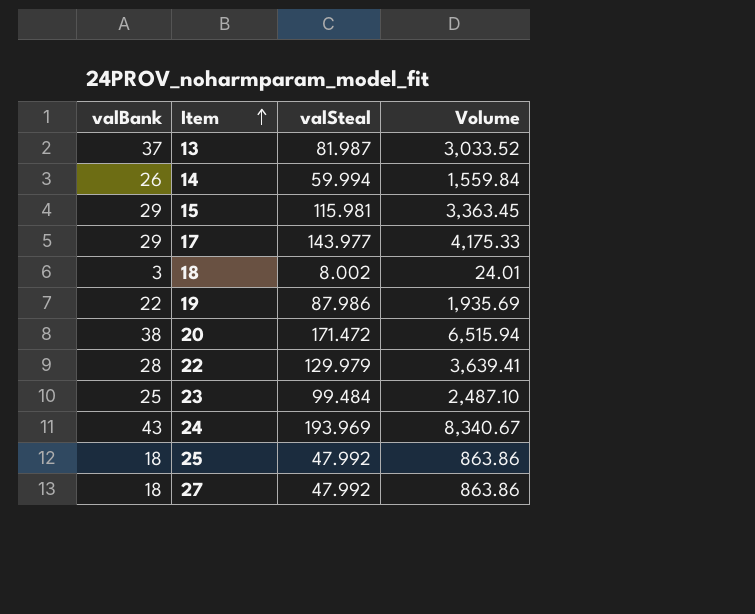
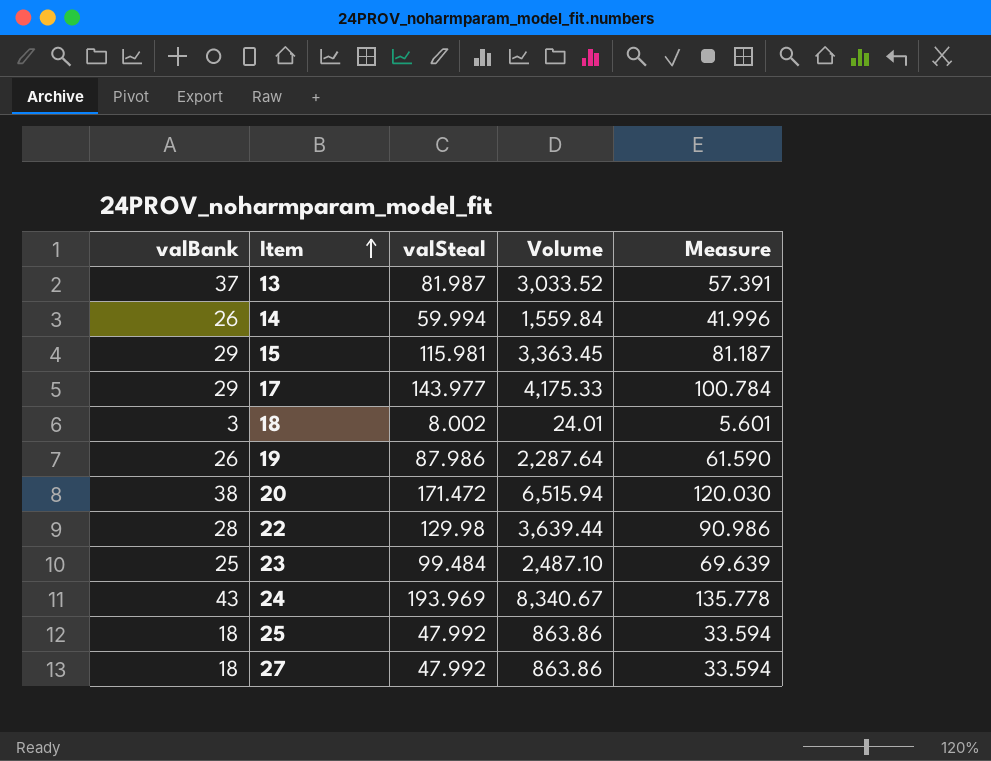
column Measure | formula: none -> [valSteal] * 0.7
19 | valBank: 22 -> 26
19 | Volume: 1,935.69 -> 2,287.64
22 | valSteal: 129.979 -> 129.98
22 | Volume: 3,639.41 -> 3,639.44

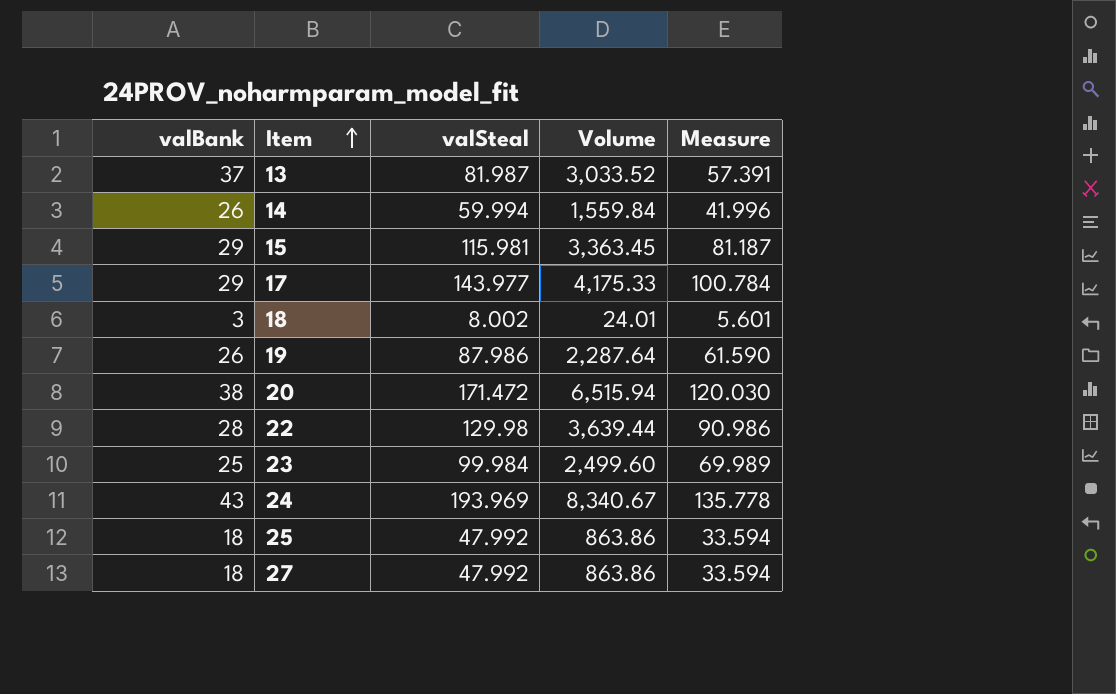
23 | valSteal: 99.484 -> 99.984
23 | Volume: 2,487.10 -> 2,499.60
23 | Measure: 69.639 -> 69.989

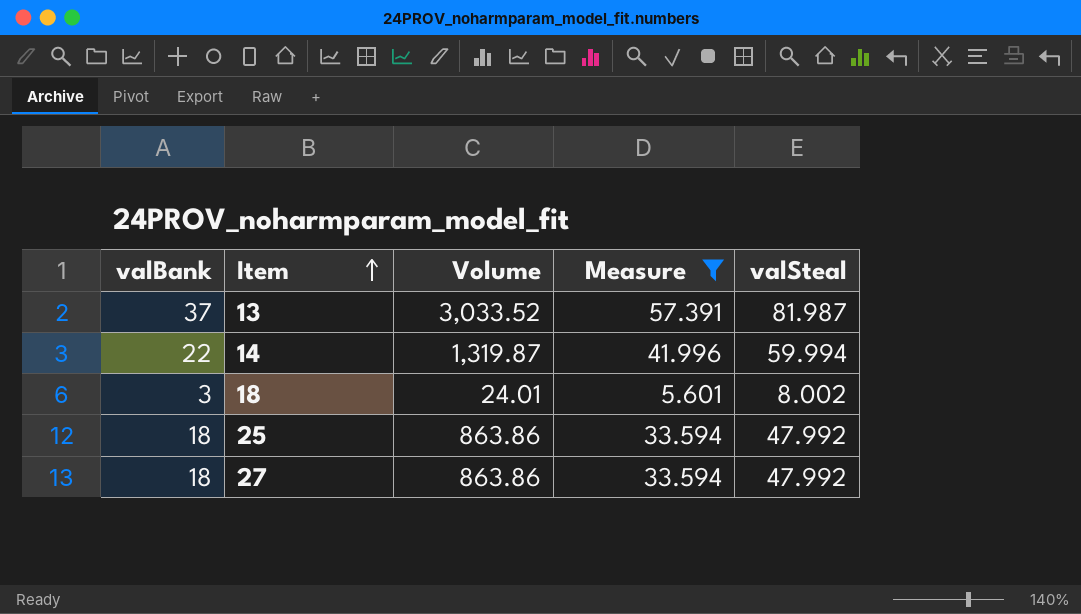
filter: none -> Measure <= 57.391
column valSteal | position: 3 -> 5
14 | valBank: 26 -> 22
14 | Volume: 1,559.84 -> 1,319.87

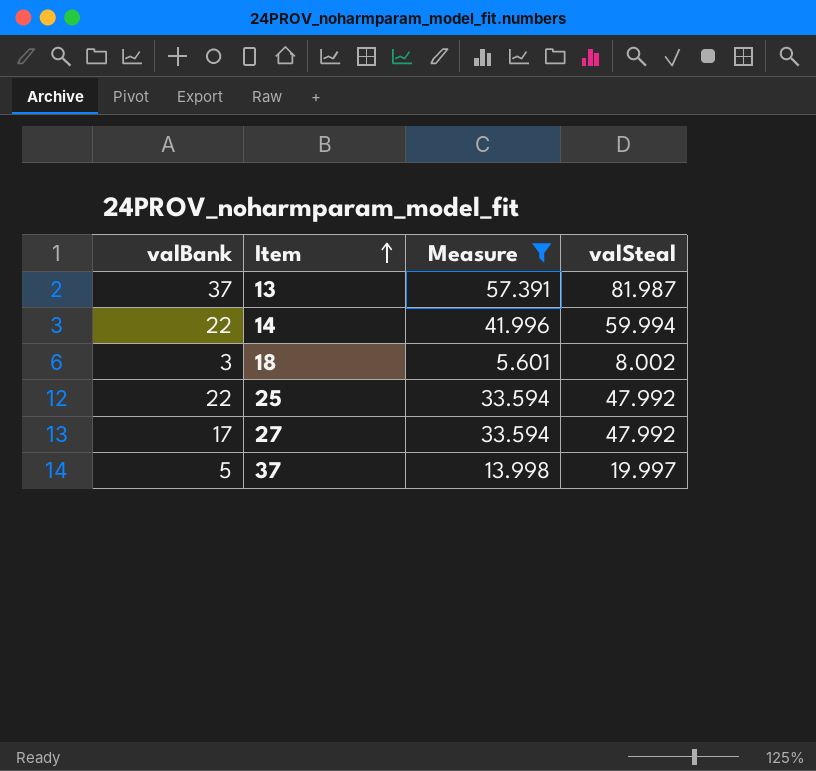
column Volume | formula: [valBank] * [valSteal] -> none
25 | valBank: 18 -> 22
27 | valBank: 18 -> 17
row 37: none -> 5 | 13.998 | 19.997

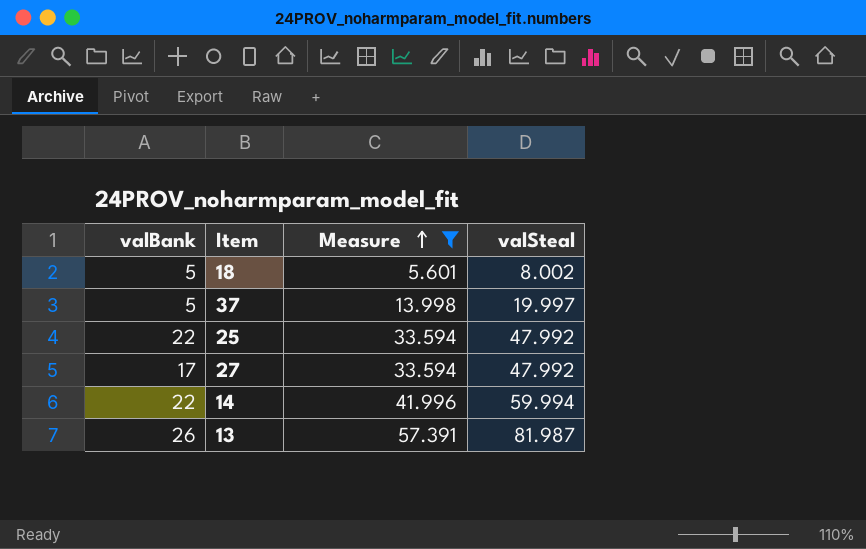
row order: Item ascending -> Measure ascending
18 | valBank: 3 -> 5
13 | valBank: 37 -> 26

